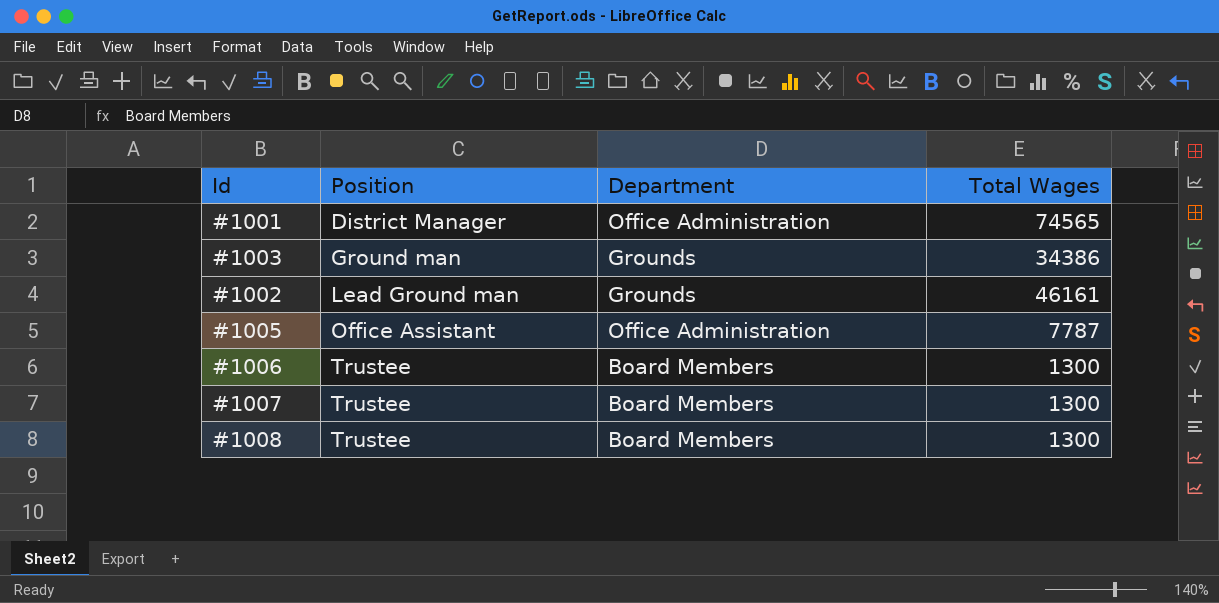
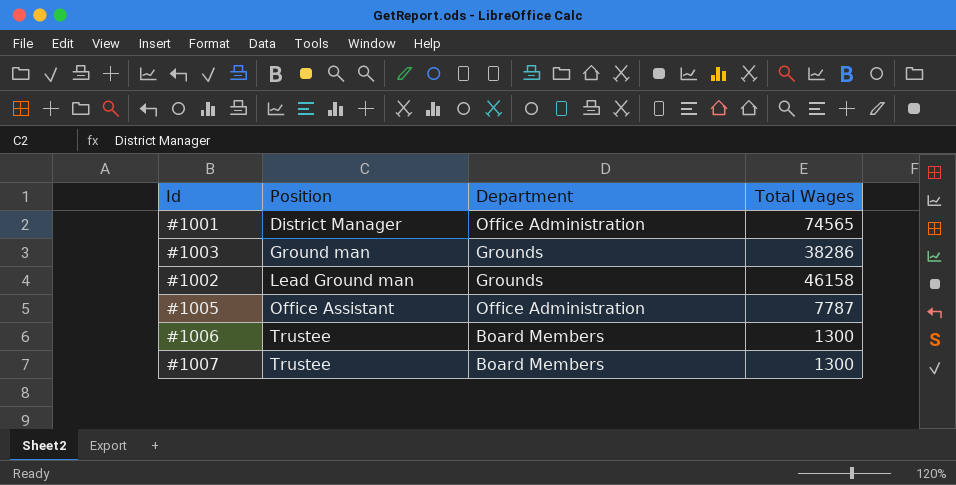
row #1008: Trustee | Board Members | 1300 -> none
#1003 | Total Wages: 34386 -> 38286
#1002 | Total Wages: 46161 -> 46158

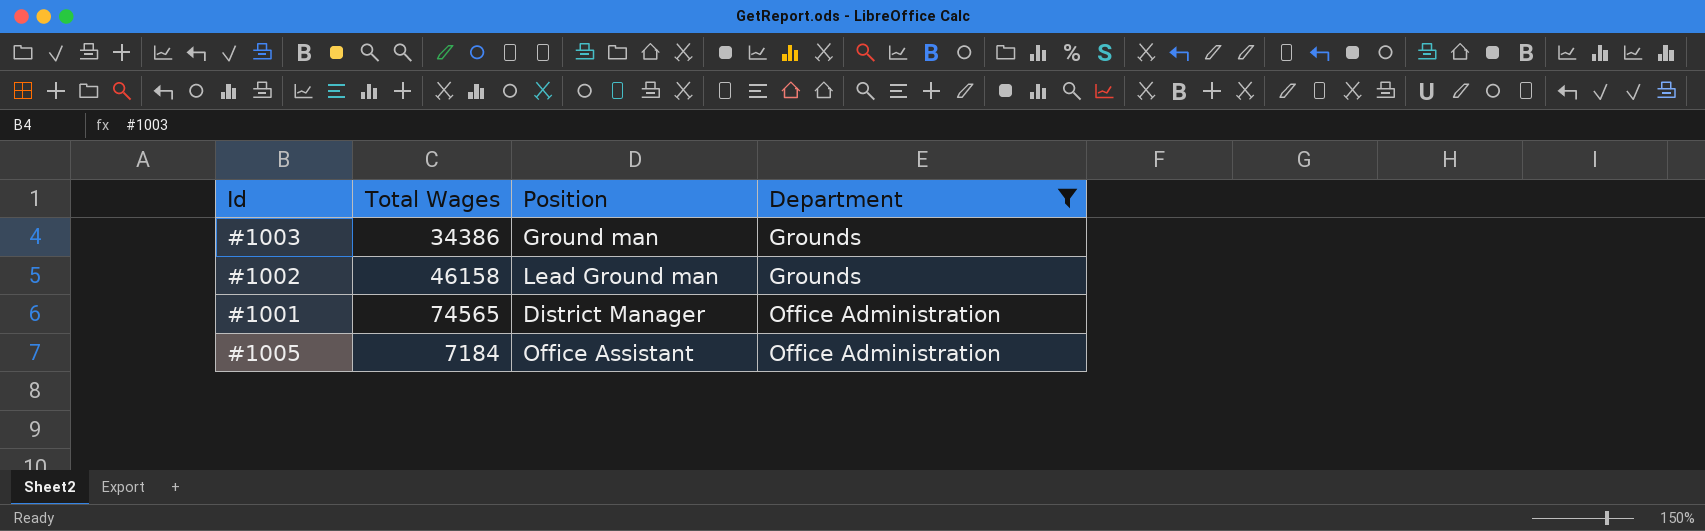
filter: none -> Department != Board Members
row order: Position ascending -> Department ascending
column Total Wages | position: 4 -> 2
#1003 | Total Wages: 38286 -> 34386
#1005 | Total Wages: 7787 -> 7184

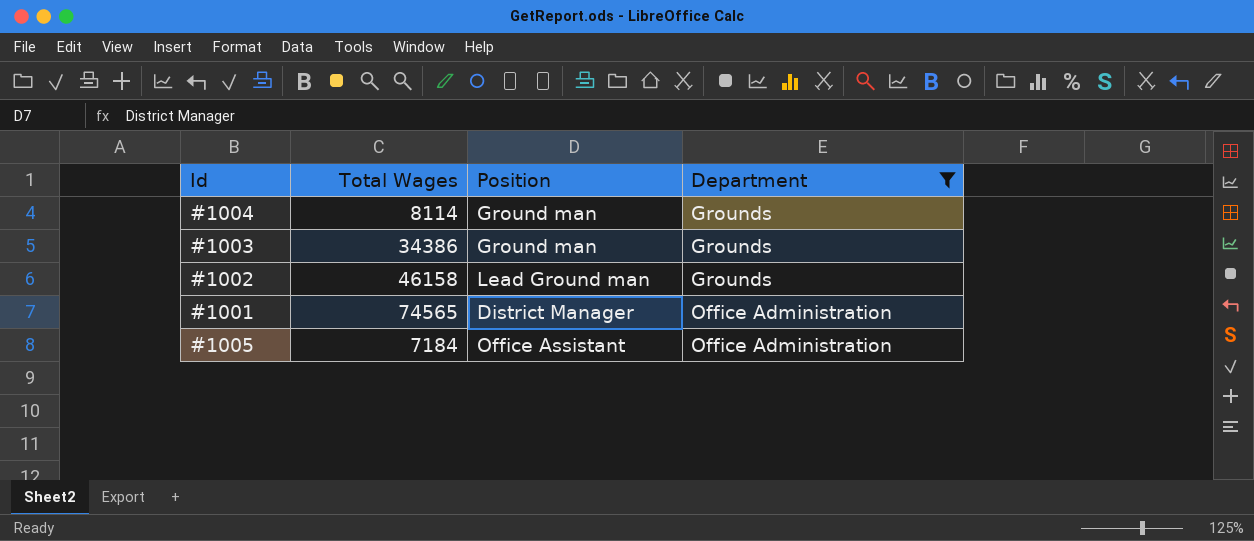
row #1004: none -> 8114 | Ground man | Grounds

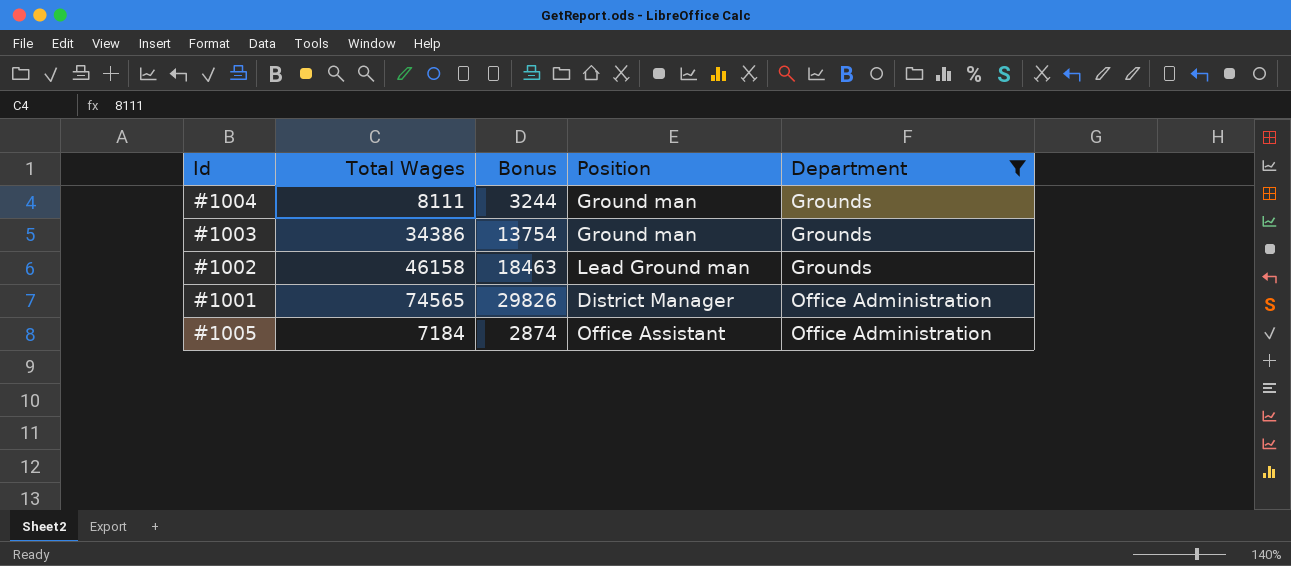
column Bonus | formula: none -> [Total Wages] * 0.4
#1004 | Total Wages: 8114 -> 8111

